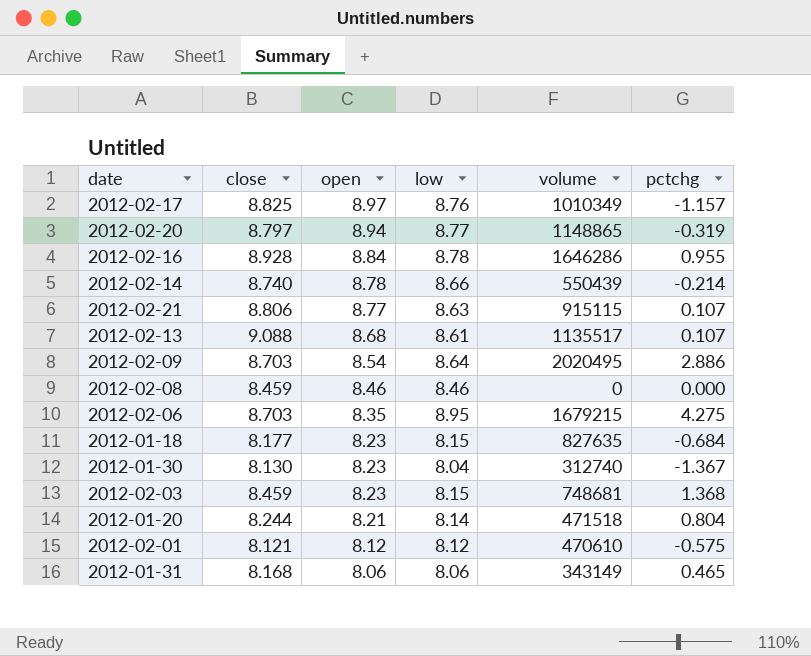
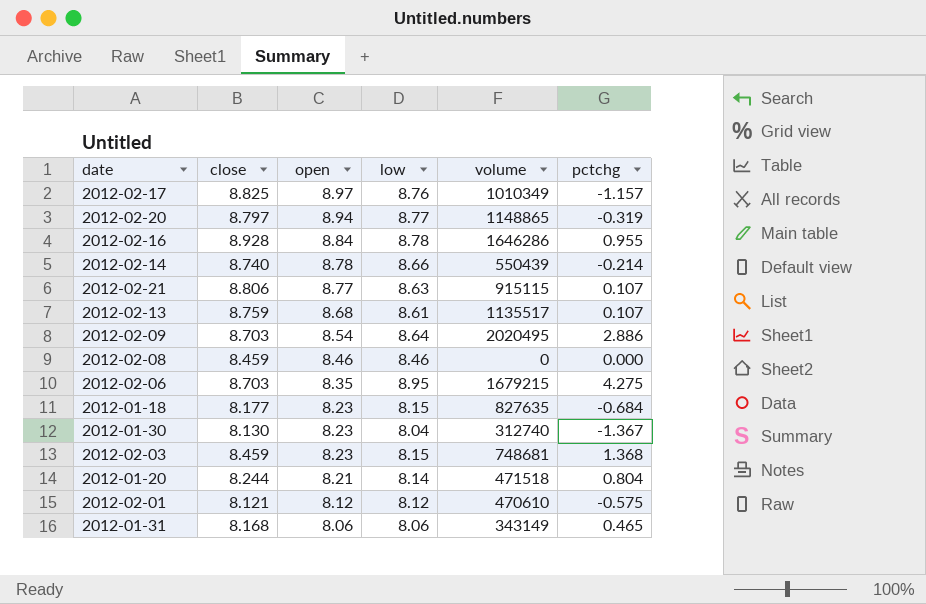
2012-02-13 | close: 9.088 -> 8.759

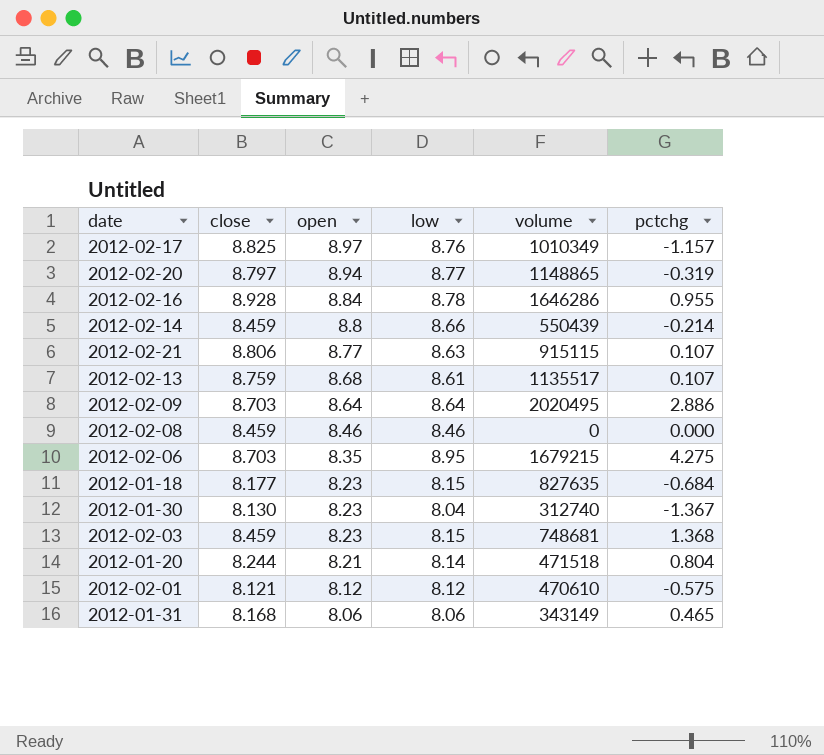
2012-02-14 | close: 8.740 -> 8.459
2012-02-14 | open: 8.78 -> 8.8
2012-02-09 | open: 8.54 -> 8.64

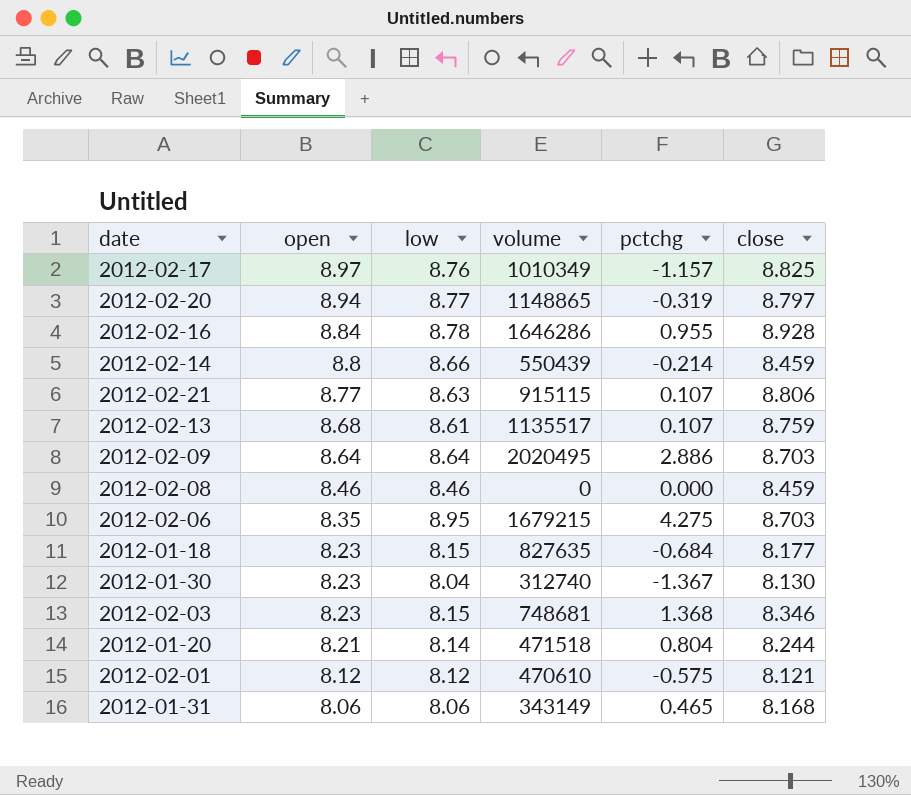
column close | position: 2 -> 6
2012-02-03 | close: 8.459 -> 8.346

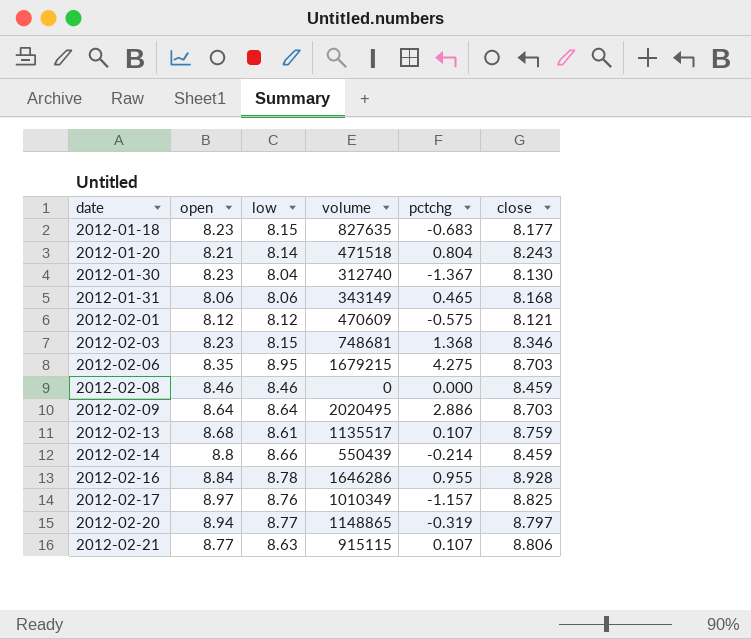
row order: open descending -> date ascending
2012-01-18 | pctchg: -0.684 -> -0.683
2012-01-20 | close: 8.244 -> 8.243
2012-02-01 | volume: 470610 -> 470609

